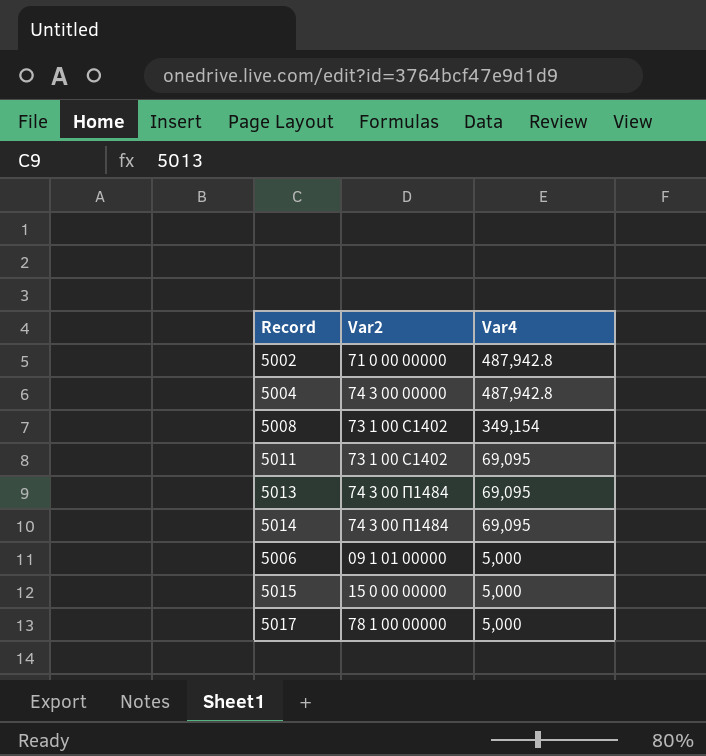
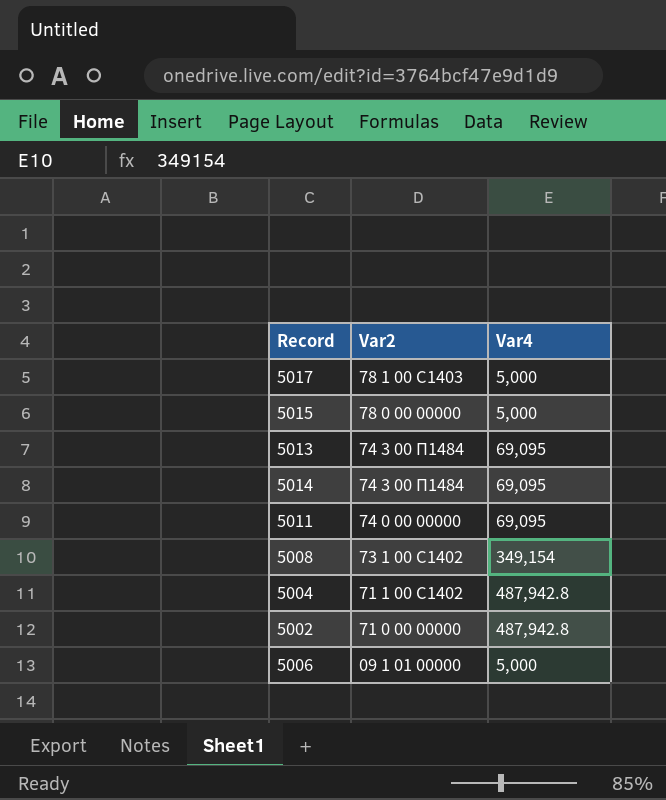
row order: Var4 descending -> Var2 descending
5017 | Var2: 78 1 00 00000 -> 78 1 00 С1403
5015 | Var2: 15 0 00 00000 -> 78 0 00 00000
5011 | Var2: 73 1 00 С1402 -> 74 0 00 00000
5004 | Var2: 74 3 00 00000 -> 71 1 00 С1402

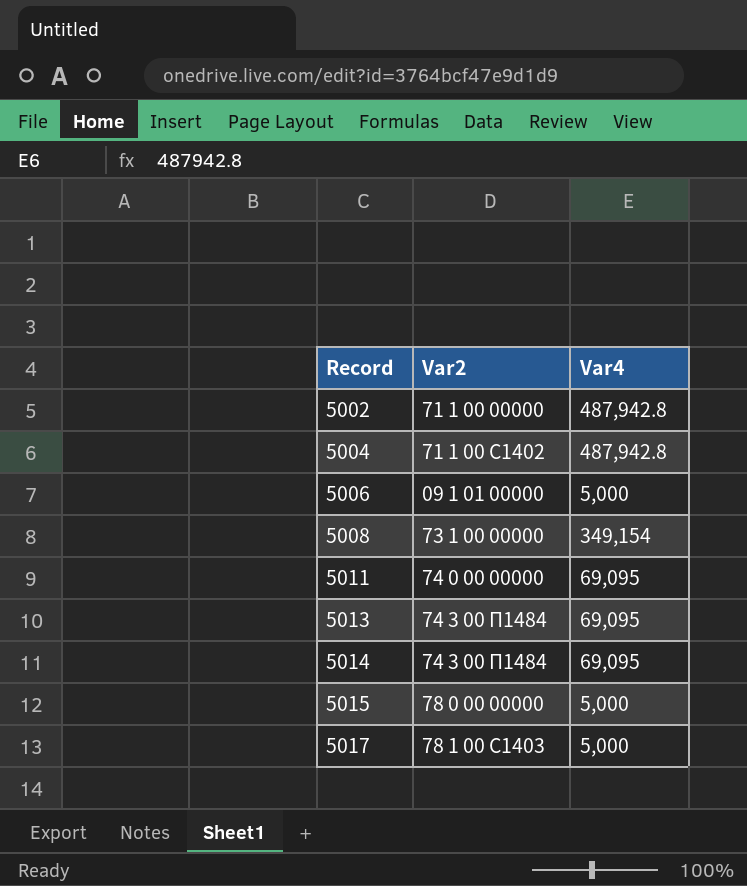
row order: Var2 descending -> Record ascending
5002 | Var2: 71 0 00 00000 -> 71 1 00 00000
5008 | Var2: 73 1 00 С1402 -> 73 1 00 00000

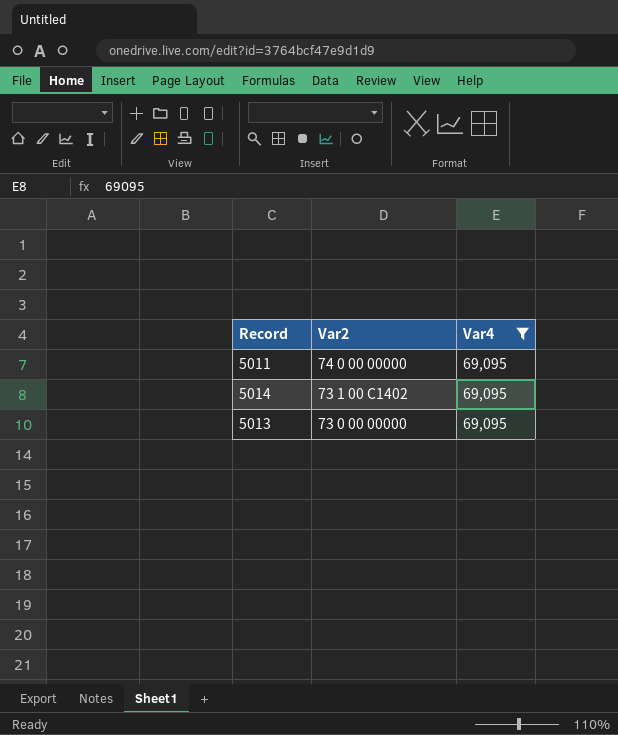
filter: none -> Var4 = 69,095
row order: Record ascending -> Var2 descending
5014 | Var2: 74 3 00 П1484 -> 73 1 00 С1402
5013 | Var2: 74 3 00 П1484 -> 73 0 00 00000

